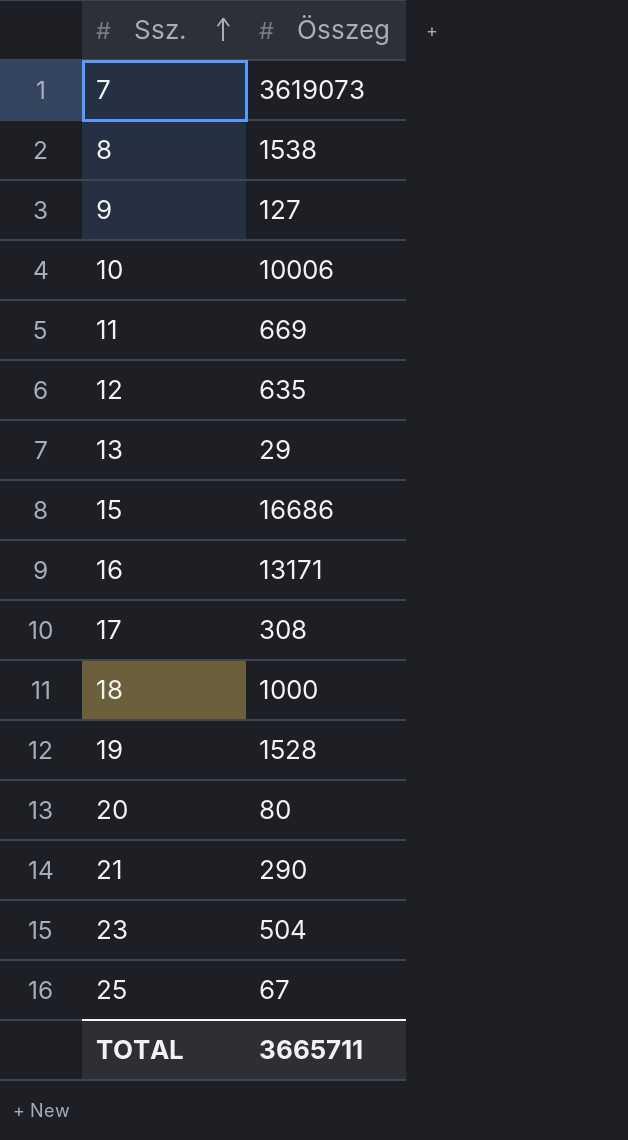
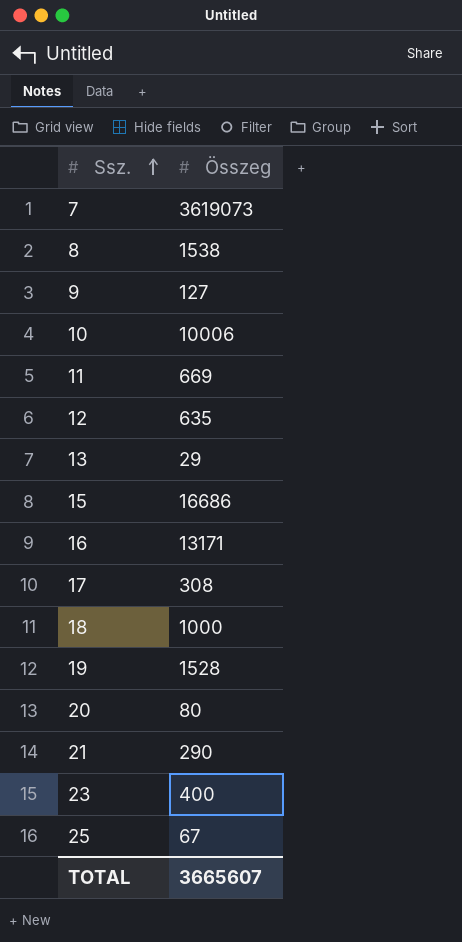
23 | Összeg: 504 -> 400
TOTAL | Összeg: 3665711 -> 3665607

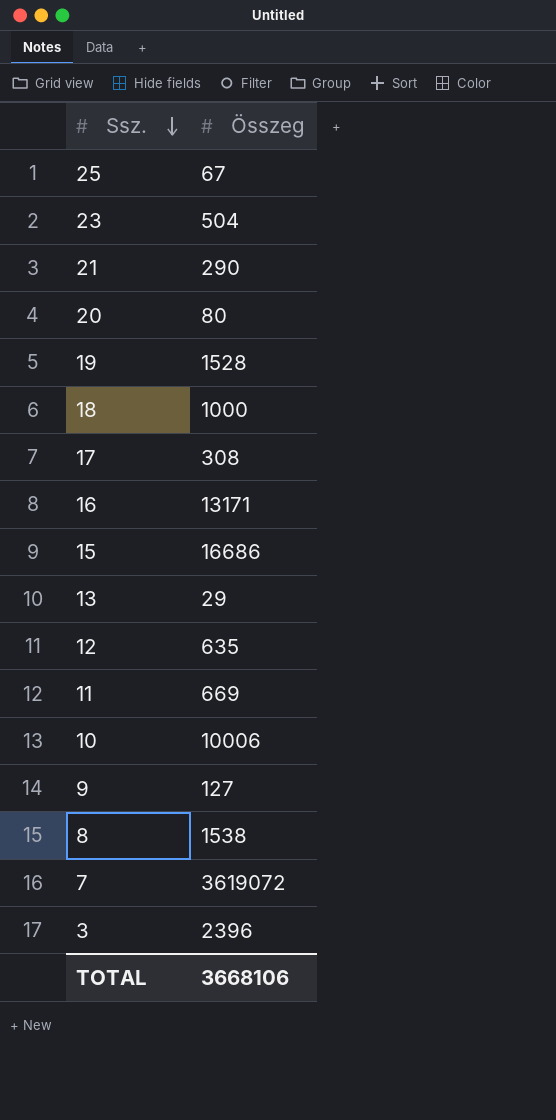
row order: Ssz. ascending -> Ssz. descending
23 | Összeg: 400 -> 504
7 | Összeg: 3619073 -> 3619072
row 3: none -> 2396
TOTAL | Összeg: 3665607 -> 3668106

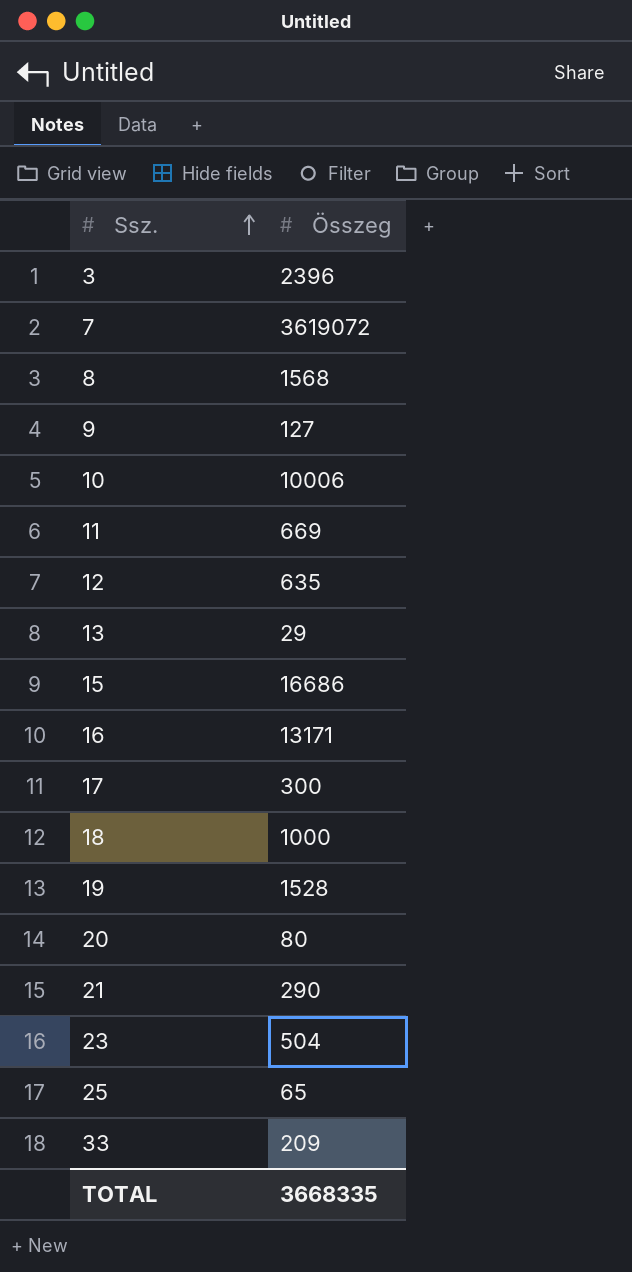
row order: Ssz. descending -> Ssz. ascending
8 | Összeg: 1538 -> 1568
17 | Összeg: 308 -> 300
25 | Összeg: 67 -> 65
row 33: none -> 209
TOTAL | Összeg: 3668106 -> 3668335

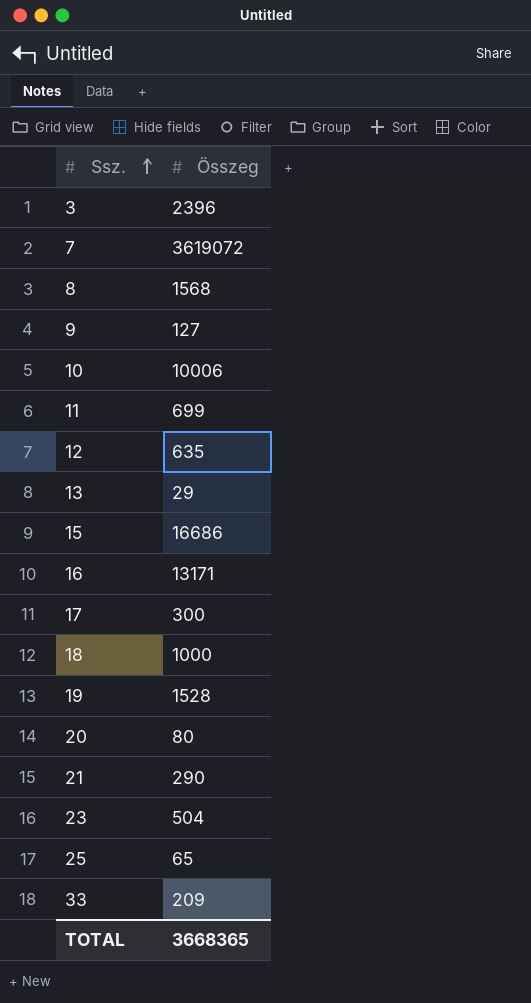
11 | Összeg: 669 -> 699
TOTAL | Összeg: 3668335 -> 3668365

